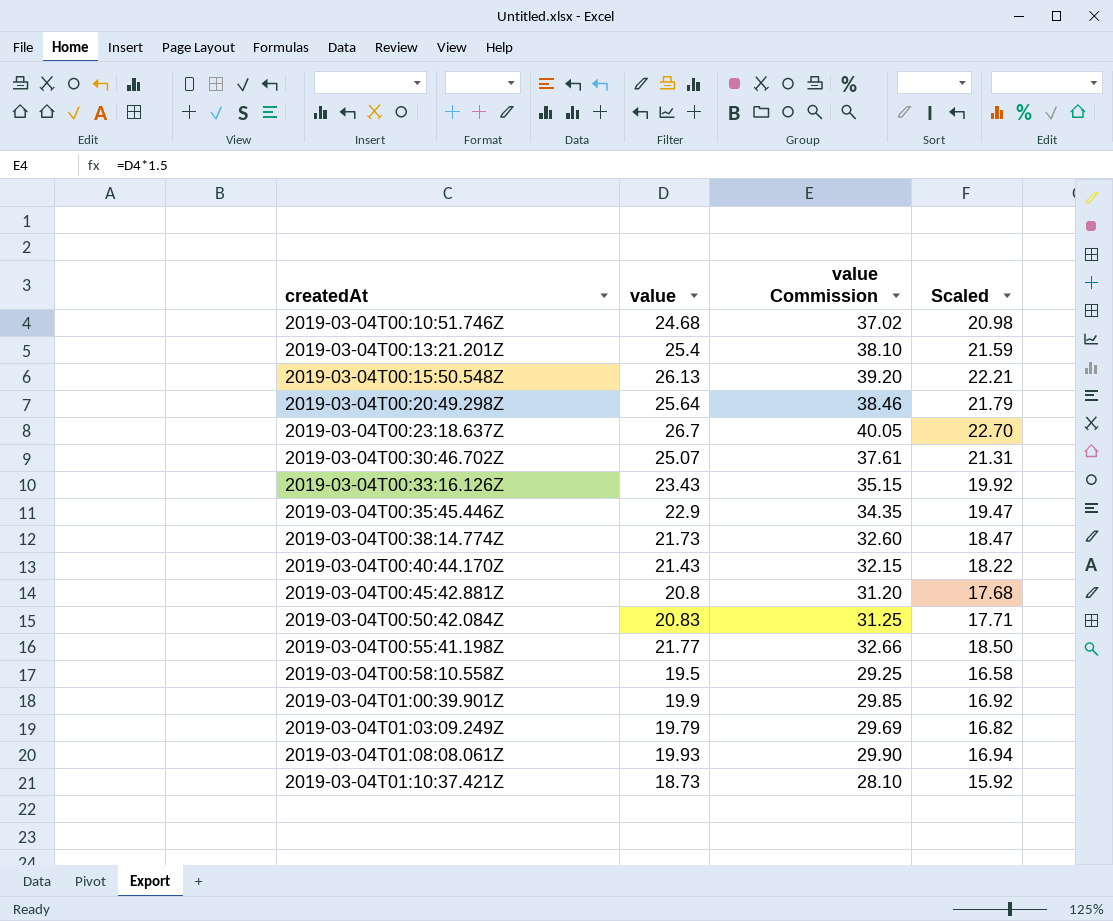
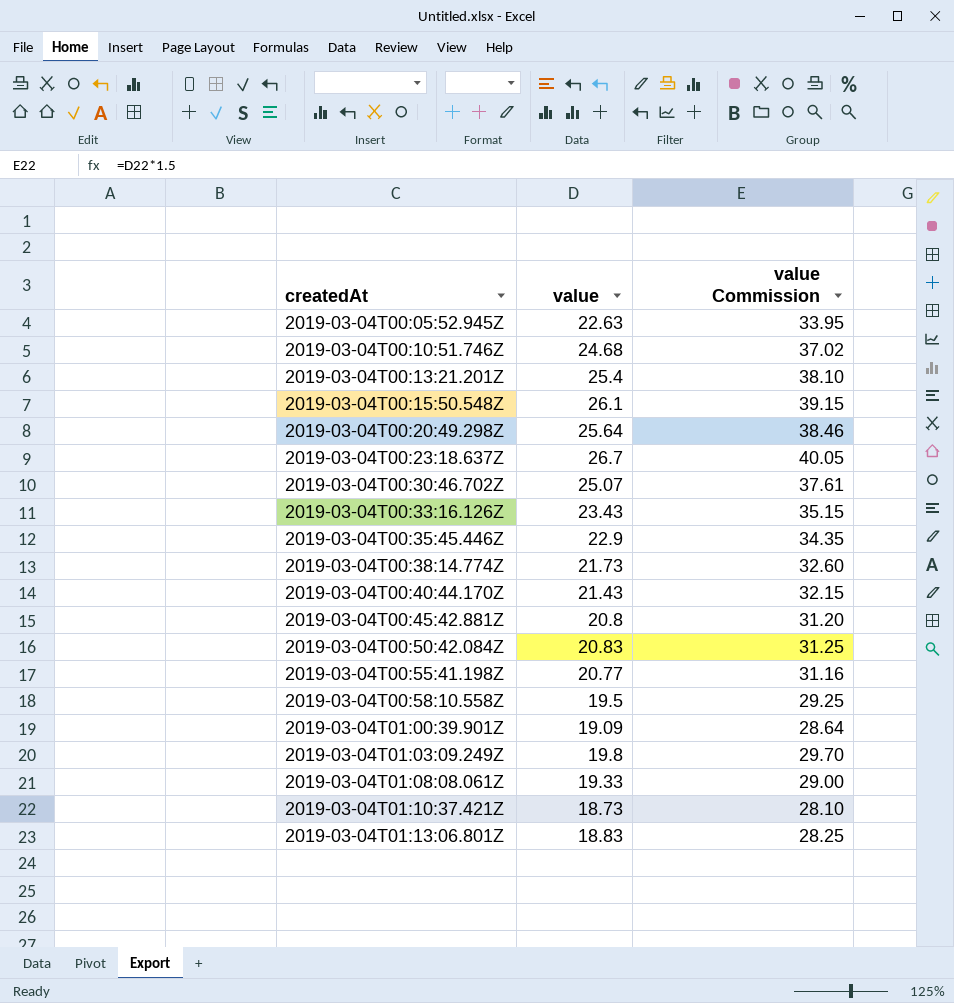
column Scaled | formula: [value] * 0.85 -> none
row 2019-03-04T00:05:52.945Z: none -> 22.63 | 33.95
2019-03-04T00:15:50.548Z | value: 26.13 -> 26.1
2019-03-04T00:15:50.548Z | value Commission: 39.20 -> 39.15
2019-03-04T00:55:41.198Z | value: 21.77 -> 20.77
2019-03-04T00:55:41.198Z | value Commission: 32.66 -> 31.16
2019-03-04T01:00:39.901Z | value: 19.9 -> 19.09
2019-03-04T01:00:39.901Z | value Commission: 29.85 -> 28.64
2019-03-04T01:03:09.249Z | value: 19.79 -> 19.8
2019-03-04T01:03:09.249Z | value Commission: 29.69 -> 29.70
2019-03-04T01:08:08.061Z | value: 19.93 -> 19.33
2019-03-04T01:08:08.061Z | value Commission: 29.90 -> 29.00
row 2019-03-04T01:13:06.801Z: none -> 18.83 | 28.25

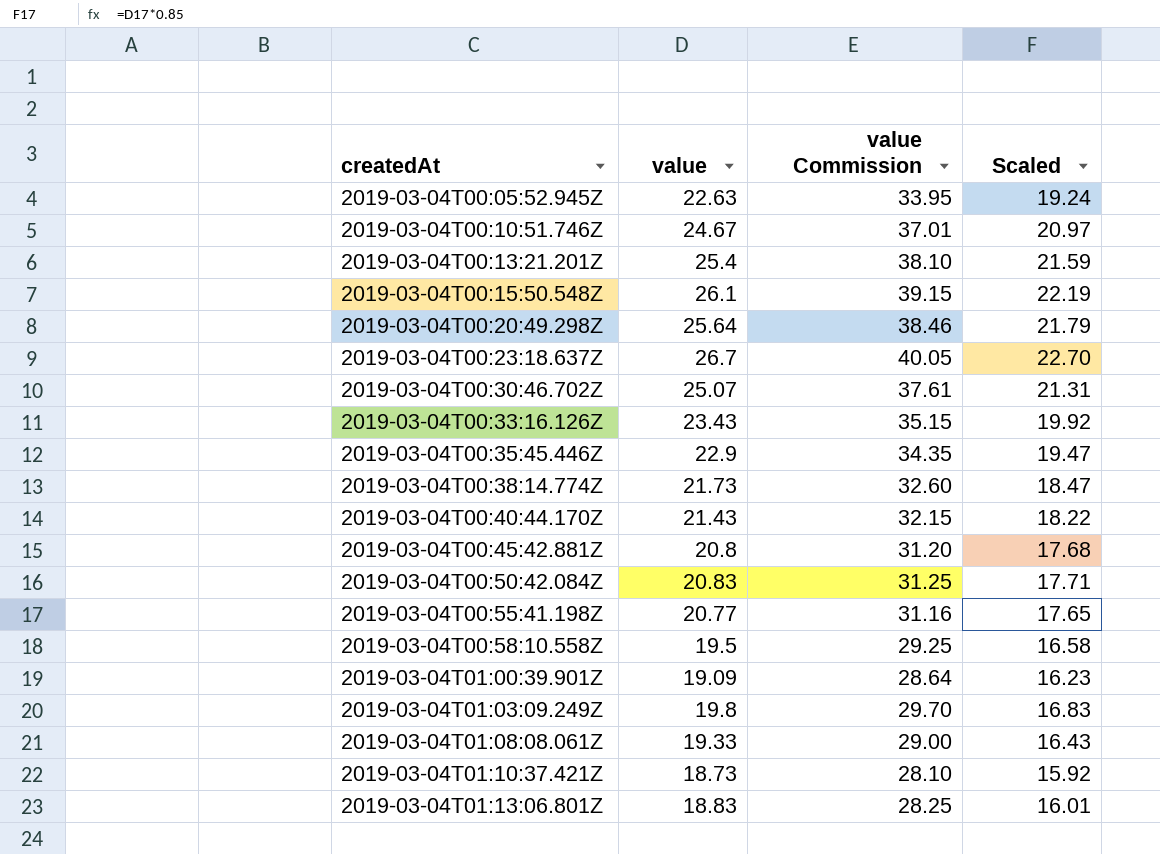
column Scaled | formula: none -> [value] * 0.85
2019-03-04T00:10:51.746Z | value: 24.68 -> 24.67
2019-03-04T00:10:51.746Z | value Commission: 37.02 -> 37.01

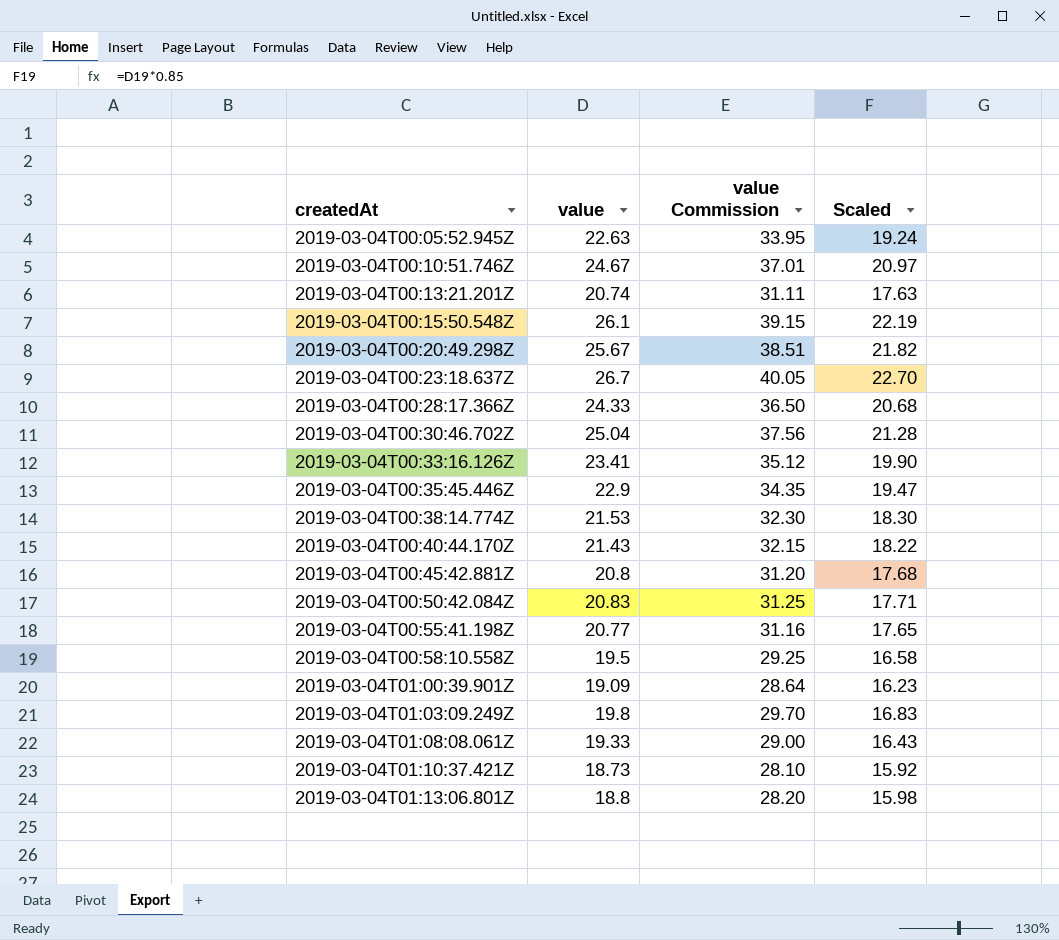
2019-03-04T00:13:21.201Z | value: 25.4 -> 20.74
2019-03-04T00:13:21.201Z | value Commission: 38.10 -> 31.11
2019-03-04T00:13:21.201Z | Scaled: 21.59 -> 17.63
2019-03-04T00:20:49.298Z | value: 25.64 -> 25.67
2019-03-04T00:20:49.298Z | value Commission: 38.46 -> 38.51
2019-03-04T00:20:49.298Z | Scaled: 21.79 -> 21.82
row 2019-03-04T00:28:17.366Z: none -> 24.33 | 36.50 | 20.68
2019-03-04T00:30:46.702Z | value: 25.07 -> 25.04
2019-03-04T00:30:46.702Z | value Commission: 37.61 -> 37.56
2019-03-04T00:30:46.702Z | Scaled: 21.31 -> 21.28
2019-03-04T00:33:16.126Z | value: 23.43 -> 23.41
2019-03-04T00:33:16.126Z | value Commission: 35.15 -> 35.12
2019-03-04T00:33:16.126Z | Scaled: 19.92 -> 19.90
2019-03-04T00:38:14.774Z | value: 21.73 -> 21.53
2019-03-04T00:38:14.774Z | value Commission: 32.60 -> 32.30
2019-03-04T00:38:14.774Z | Scaled: 18.47 -> 18.30
2019-03-04T01:13:06.801Z | value: 18.83 -> 18.8
2019-03-04T01:13:06.801Z | value Commission: 28.25 -> 28.20
2019-03-04T01:13:06.801Z | Scaled: 16.01 -> 15.98

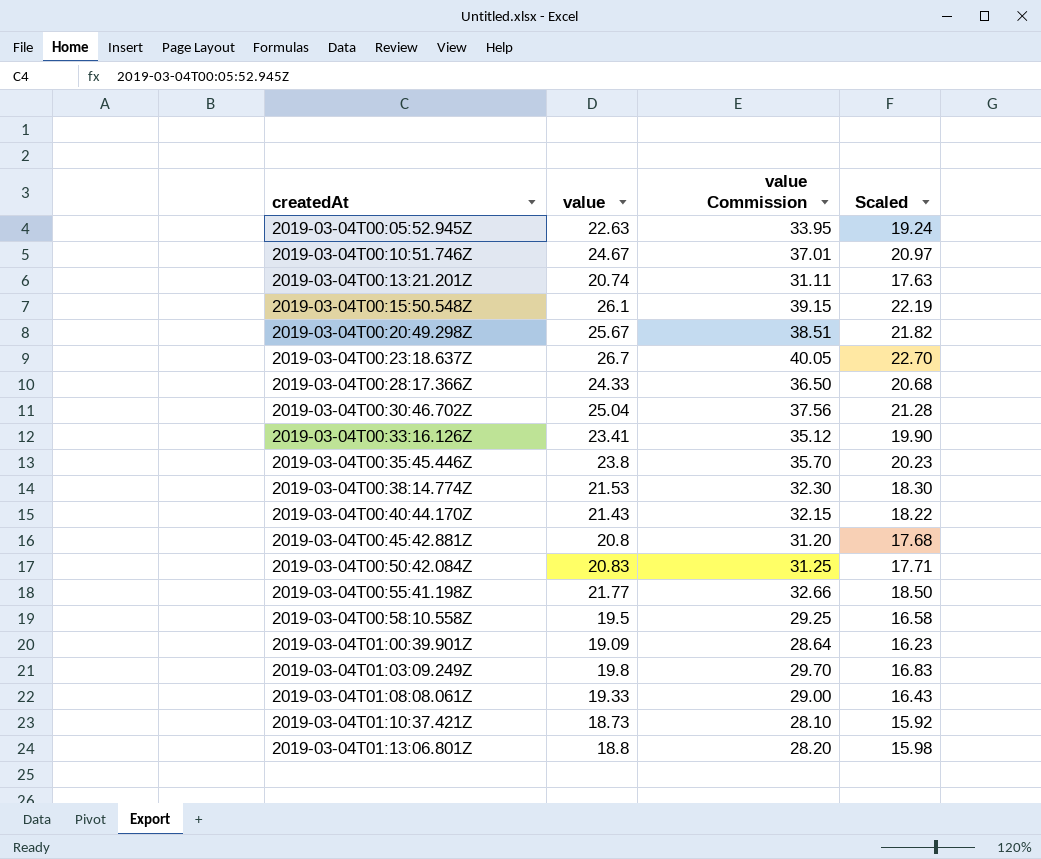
2019-03-04T00:35:45.446Z | value: 22.9 -> 23.8
2019-03-04T00:35:45.446Z | value Commission: 34.35 -> 35.70
2019-03-04T00:35:45.446Z | Scaled: 19.47 -> 20.23
2019-03-04T00:55:41.198Z | value: 20.77 -> 21.77
2019-03-04T00:55:41.198Z | value Commission: 31.16 -> 32.66
2019-03-04T00:55:41.198Z | Scaled: 17.65 -> 18.50

